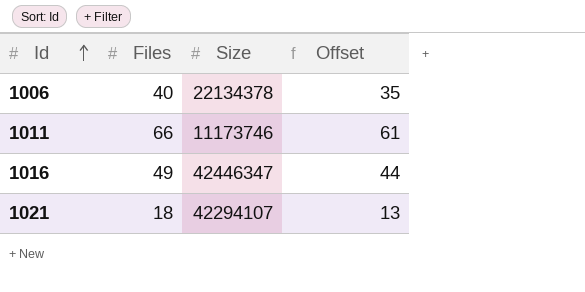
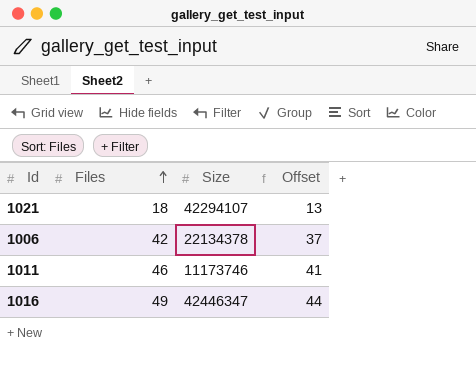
row order: Id ascending -> Files ascending
1006 | Files: 40 -> 42
1006 | Offset: 35 -> 37
1011 | Files: 66 -> 46
1011 | Offset: 61 -> 41

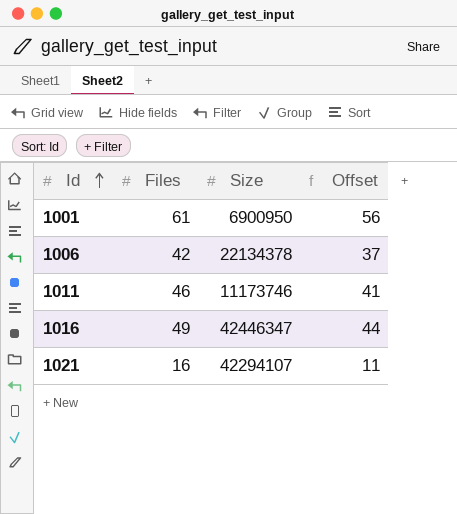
row order: Files ascending -> Id ascending
row 1001: none -> 61 | 6900950 | 56
1021 | Files: 18 -> 16
1021 | Offset: 13 -> 11

